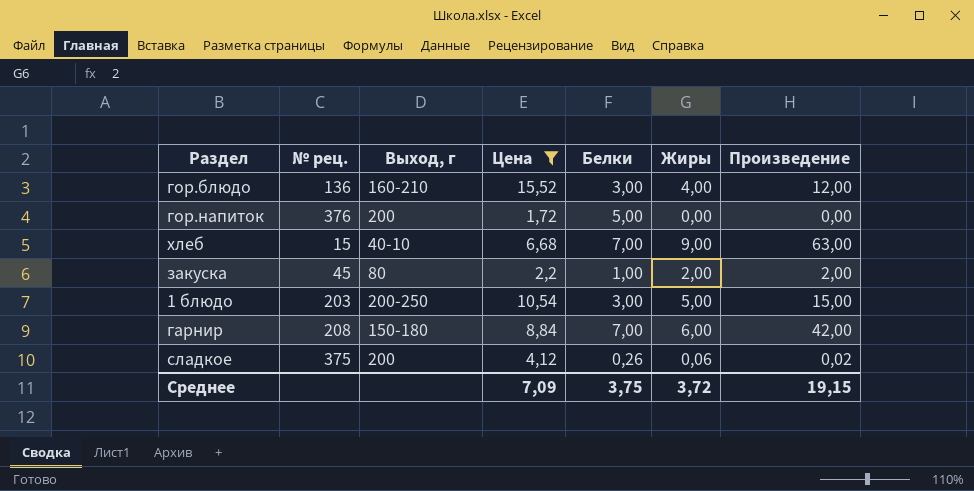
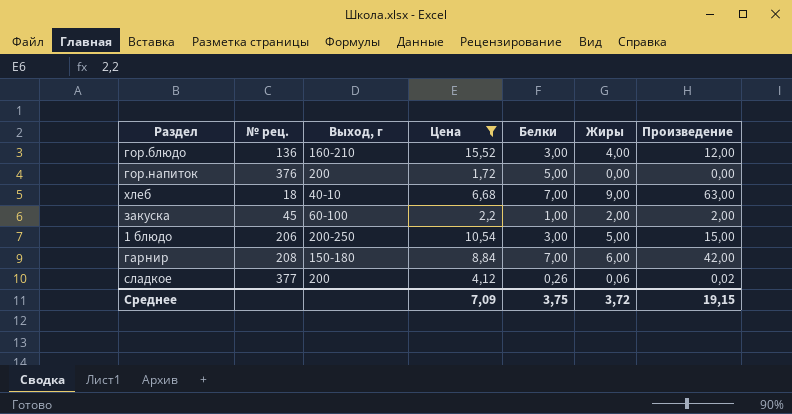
хлеб | № рец.: 15 -> 18
закуска | Выход, г: 80 -> 60-100
1 блюдо | № рец.: 203 -> 206
сладкое | № рец.: 375 -> 377

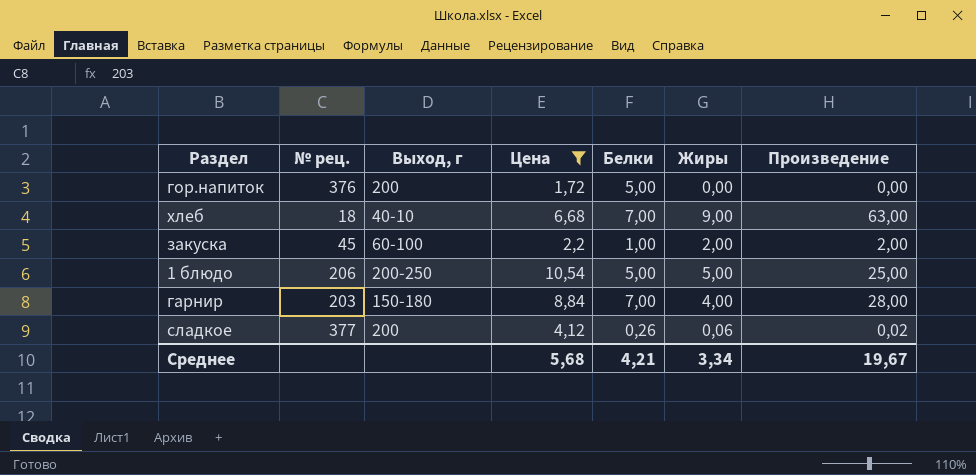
row гор.блюдо: 136 | 160-210 | 15,52 | 3,00 | 4,00 | 12,00 -> none
1 блюдо | Белки: 3,00 -> 5,00
1 блюдо | Произведение: 15,00 -> 25,00
гарнир | № рец.: 208 -> 203
гарнир | Жиры: 6,00 -> 4,00
гарнир | Произведение: 42,00 -> 28,00
Среднее | Цена: 7,09 -> 5,68
Среднее | Белки: 3,75 -> 4,21
Среднее | Жиры: 3,72 -> 3,34
Среднее | Произведение: 19,15 -> 19,67

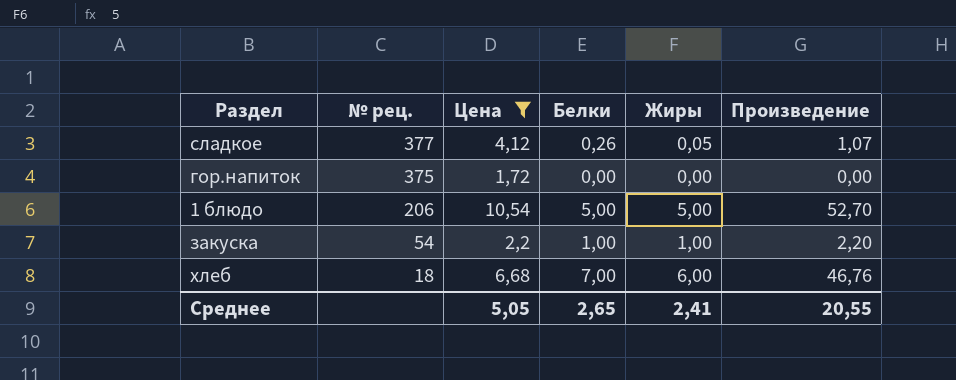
row order: none -> № рец. descending
column Выход, г | position: 3 -> none
column Произведение | formula: [Белки] * [Жиры] -> [Цена] * [Белки]
row гарнир: 203 | 150-180 | 8,84 | 7,00 | 4,00 | 28,00 -> none
сладкое | Жиры: 0,06 -> 0,05
гор.напиток | № рец.: 376 -> 375
гор.напиток | Белки: 5,00 -> 0,00
закуска | № рец.: 45 -> 54
закуска | Жиры: 2,00 -> 1,00
хлеб | Жиры: 9,00 -> 6,00
Среднее | Цена: 5,68 -> 5,05
Среднее | Белки: 4,21 -> 2,65
Среднее | Жиры: 3,34 -> 2,41
Среднее | Произведение: 19,67 -> 20,55

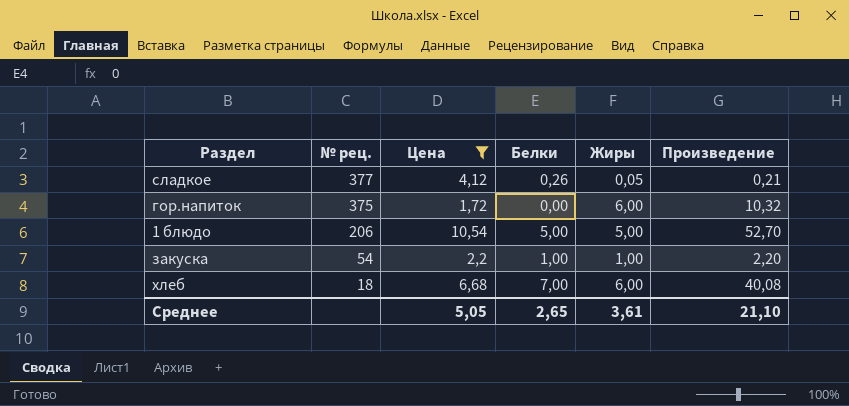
column Произведение | formula: [Цена] * [Белки] -> [Цена] * [Жиры]
гор.напиток | Жиры: 0,00 -> 6,00
Среднее | Жиры: 2,41 -> 3,61
Среднее | Произведение: 20,55 -> 21,10

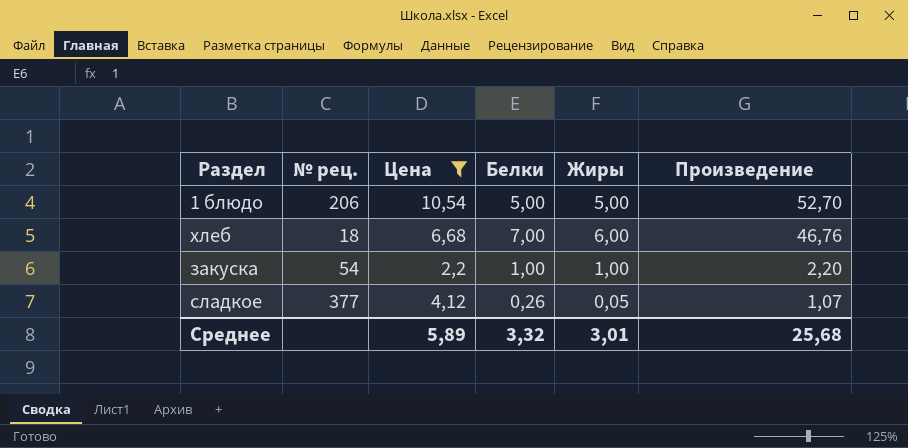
row order: № рец. descending -> Произведение descending
column Произведение | formula: [Цена] * [Жиры] -> [Цена] * [Белки]
row гор.напиток: 375 | 1,72 | 0,00 | 6,00 | 10,32 -> none
Среднее | Цена: 5,05 -> 5,89
Среднее | Белки: 2,65 -> 3,32
Среднее | Жиры: 3,61 -> 3,01
Среднее | Произведение: 21,10 -> 25,68

